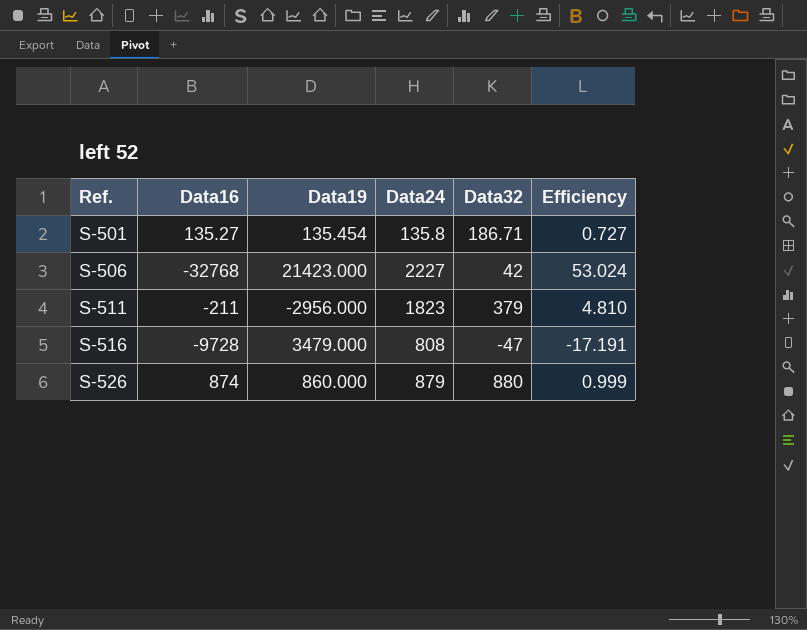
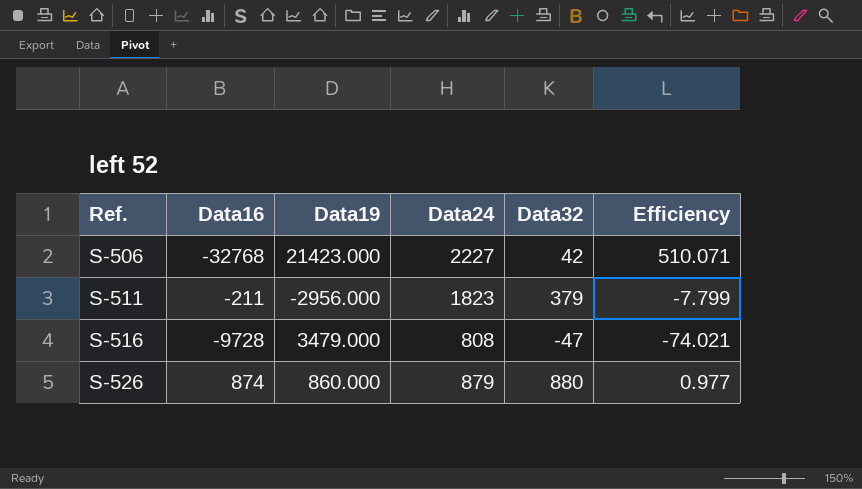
column Efficiency | formula: [Data24] / [Data32] -> [Data19] / [Data32]
row S-501: 135.27 | 135.454 | 135.8 | 186.71 | 0.727 -> none

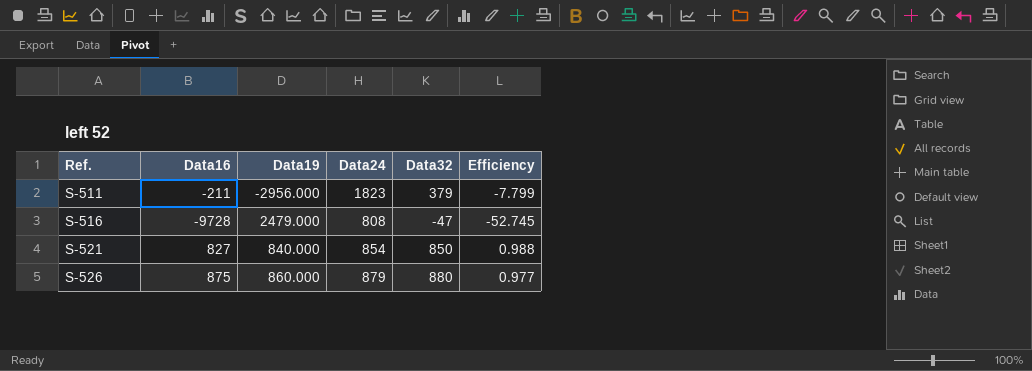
row S-506: -32768 | 21423.000 | 2227 | 42 | 510.071 -> none
S-516 | Data19: 3479.000 -> 2479.000
S-516 | Efficiency: -74.021 -> -52.745
row S-521: none -> 827 | 840.000 | 854 | 850 | 0.988
S-526 | Data16: 874 -> 875

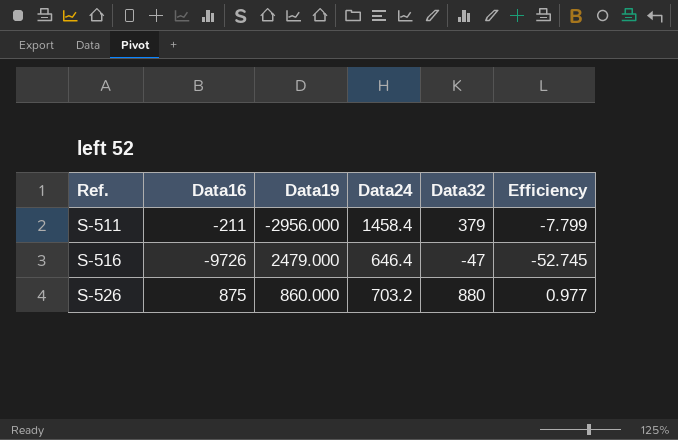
row S-521: 827 | 840.000 | 854 | 850 | 0.988 -> none
S-511 | Data24: 1823 -> 1458.4
S-516 | Data16: -9728 -> -9726
S-516 | Data24: 808 -> 646.4
S-526 | Data24: 879 -> 703.2

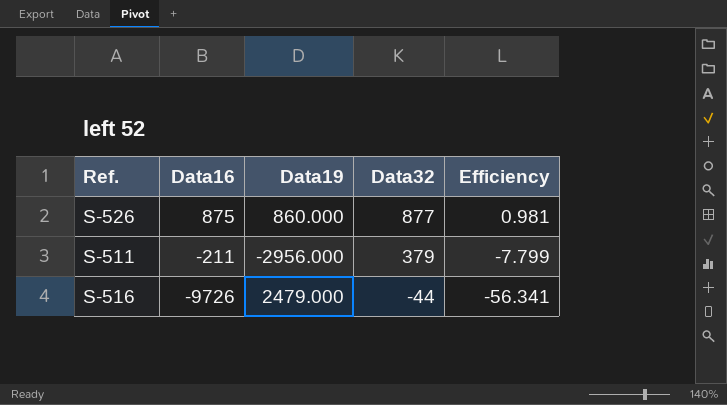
row order: Ref. ascending -> Data16 descending
column Data24 | position: 4 -> none
S-526 | Data32: 880 -> 877
S-526 | Efficiency: 0.977 -> 0.981
S-516 | Data32: -47 -> -44
S-516 | Efficiency: -52.745 -> -56.341

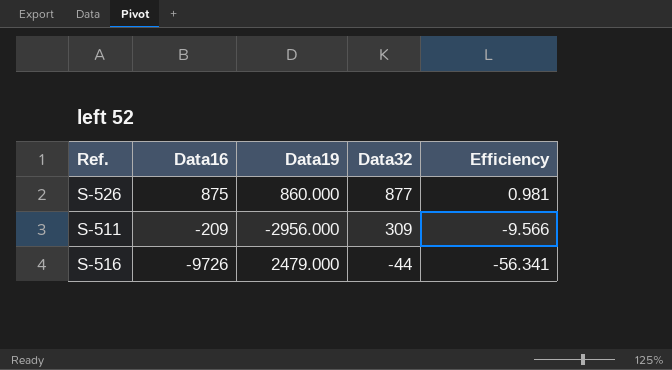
S-511 | Data16: -211 -> -209
S-511 | Data32: 379 -> 309
S-511 | Efficiency: -7.799 -> -9.566

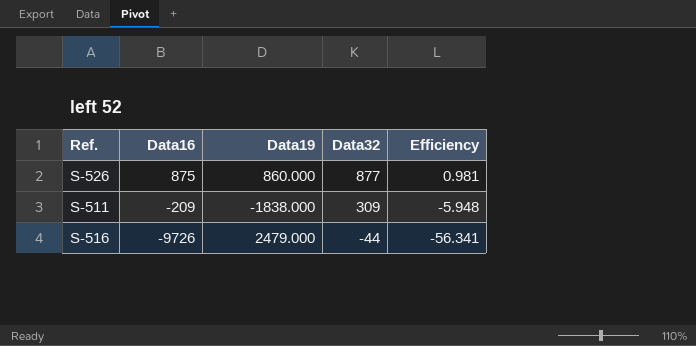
S-511 | Data19: -2956.000 -> -1838.000
S-511 | Efficiency: -9.566 -> -5.948

